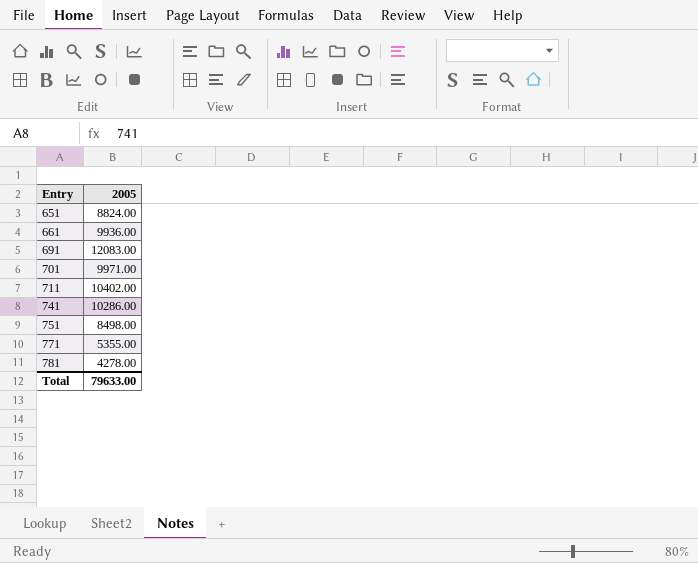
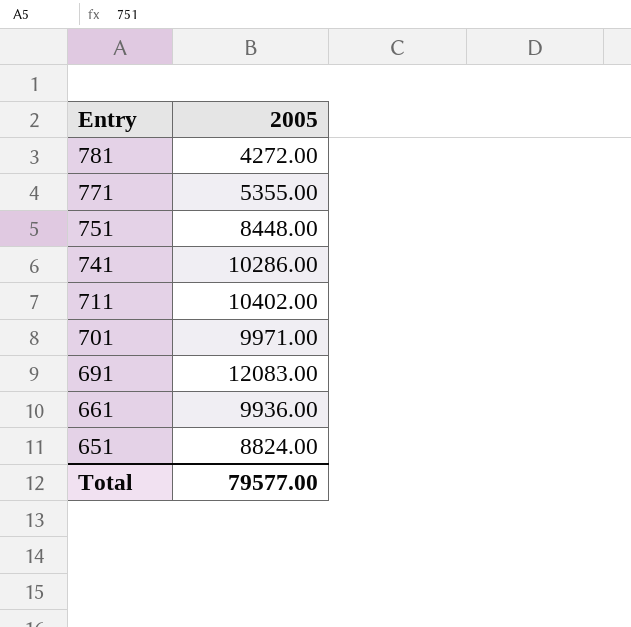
row order: Entry ascending -> Entry descending
781 | 2005: 4278.00 -> 4272.00
751 | 2005: 8498.00 -> 8448.00
Total | 2005: 79633.00 -> 79577.00

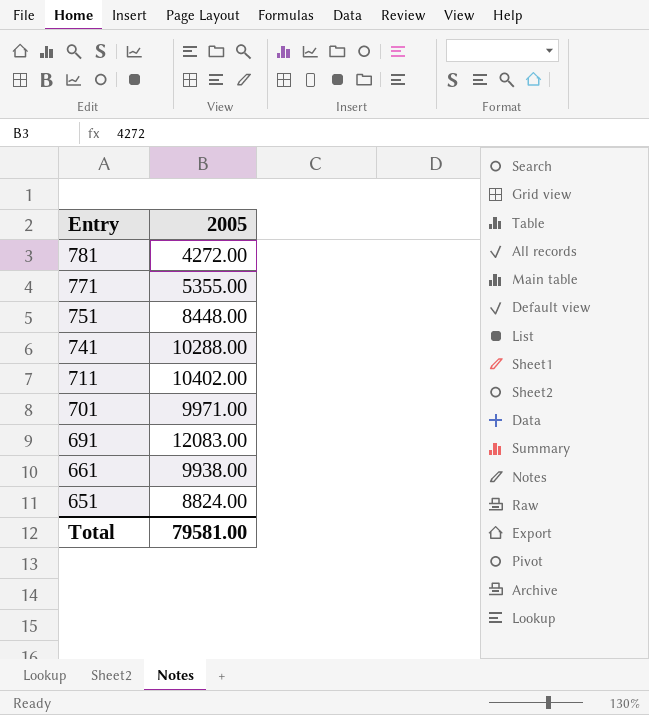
741 | 2005: 10286.00 -> 10288.00
661 | 2005: 9936.00 -> 9938.00
Total | 2005: 79577.00 -> 79581.00

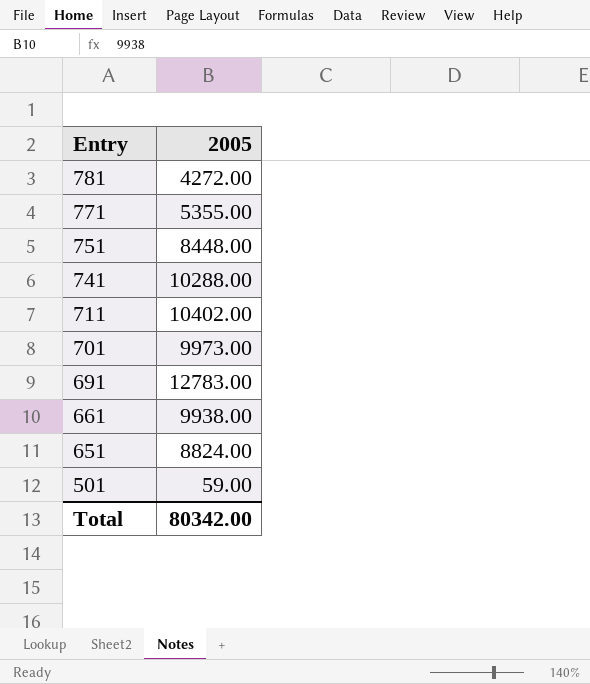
701 | 2005: 9971.00 -> 9973.00
691 | 2005: 12083.00 -> 12783.00
row 501: none -> 59.00
Total | 2005: 79581.00 -> 80342.00

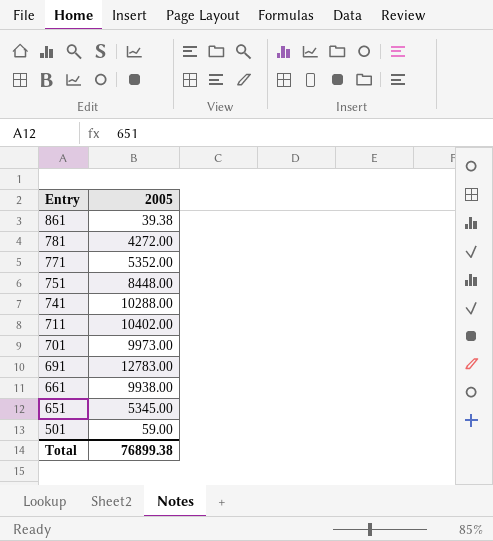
row 861: none -> 39.38
771 | 2005: 5355.00 -> 5352.00
651 | 2005: 8824.00 -> 5345.00
Total | 2005: 80342.00 -> 76899.38

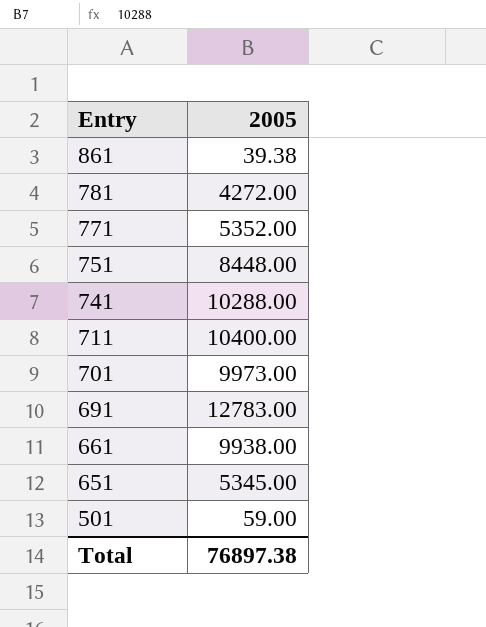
711 | 2005: 10402.00 -> 10400.00
Total | 2005: 76899.38 -> 76897.38

